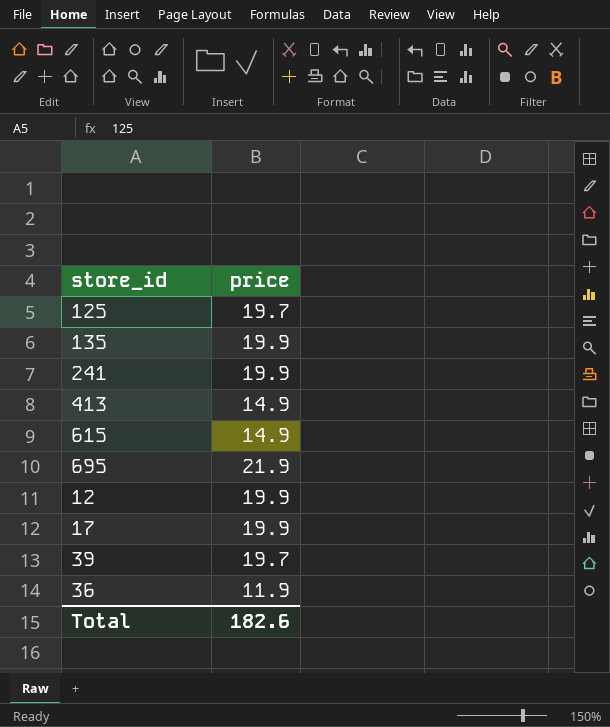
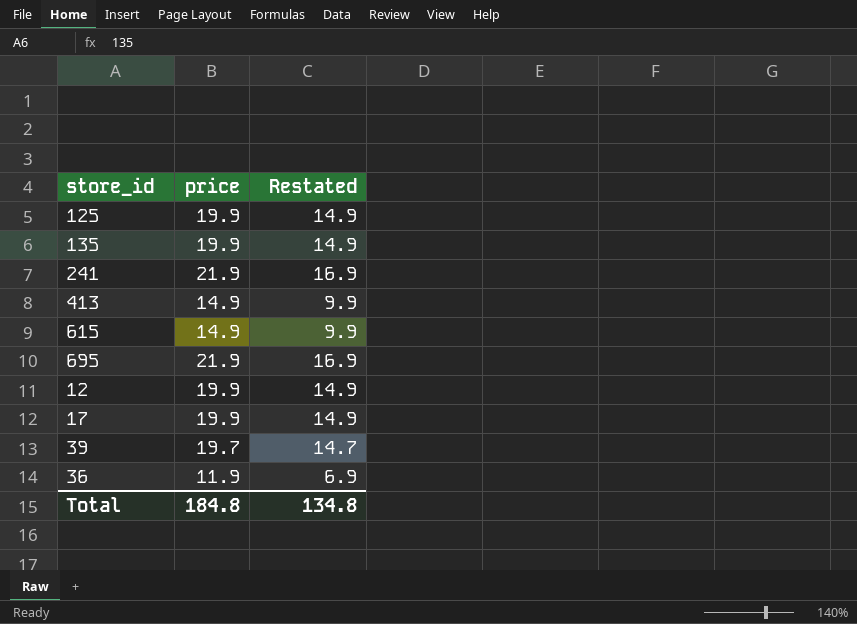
column Restated | formula: none -> [price] - 5
125 | price: 19.7 -> 19.9
241 | price: 19.9 -> 21.9
Total | price: 182.6 -> 184.8

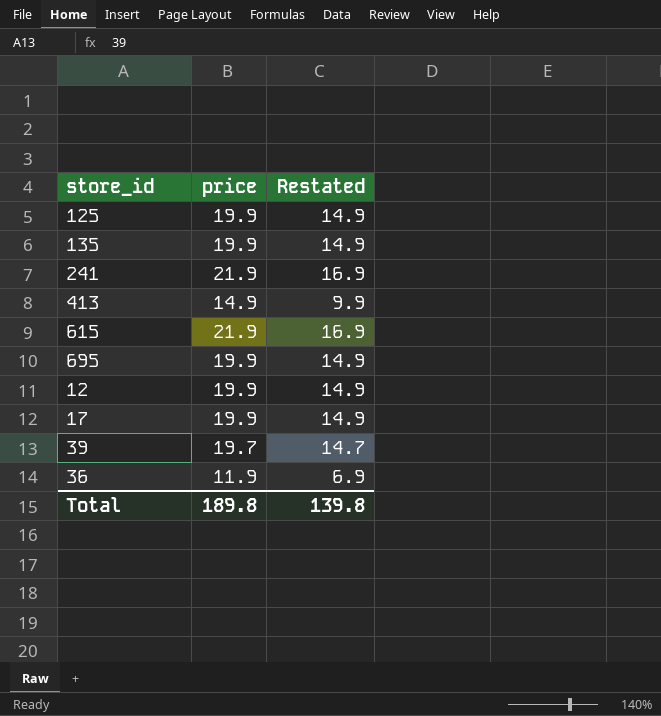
615 | price: 14.9 -> 21.9
615 | Restated: 9.9 -> 16.9
695 | price: 21.9 -> 19.9
695 | Restated: 16.9 -> 14.9
Total | price: 184.8 -> 189.8
Total | Restated: 134.8 -> 139.8

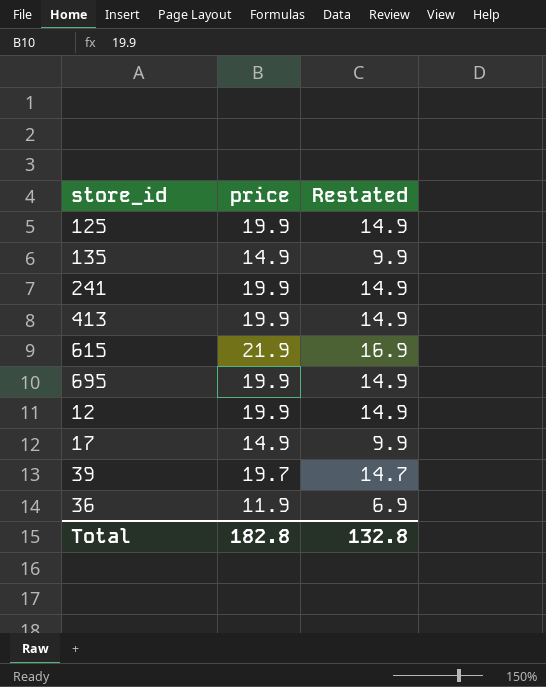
135 | price: 19.9 -> 14.9
135 | Restated: 14.9 -> 9.9
241 | price: 21.9 -> 19.9
241 | Restated: 16.9 -> 14.9
413 | price: 14.9 -> 19.9
413 | Restated: 9.9 -> 14.9
17 | price: 19.9 -> 14.9
17 | Restated: 14.9 -> 9.9
Total | price: 189.8 -> 182.8
Total | Restated: 139.8 -> 132.8

